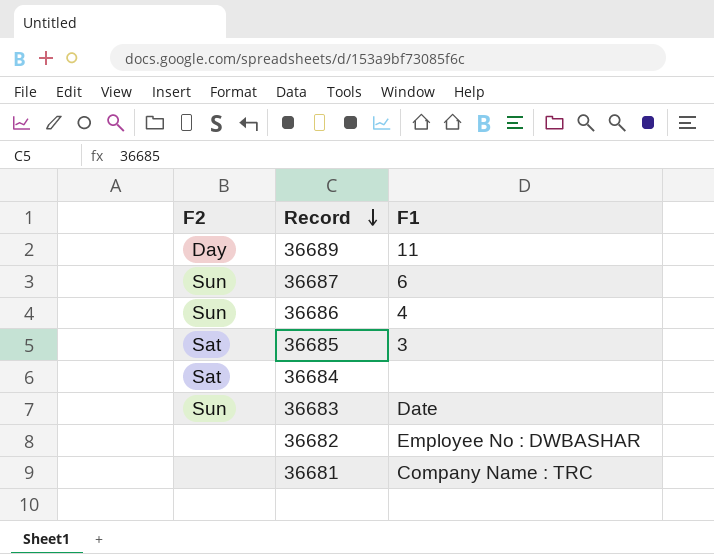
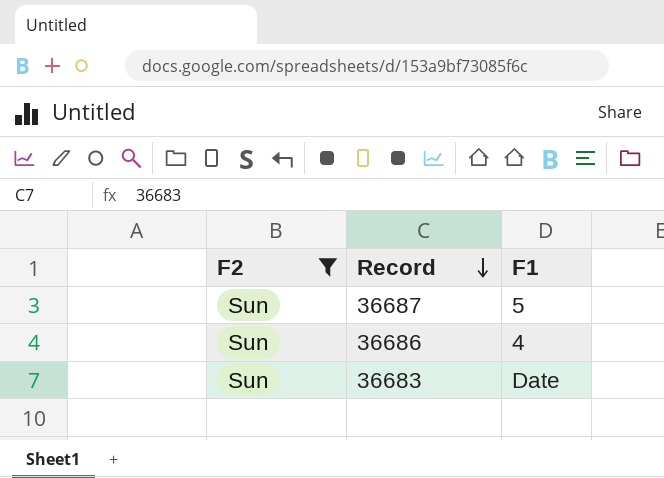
filter: none -> F2 = Sun
36687 | F1: 6 -> 5

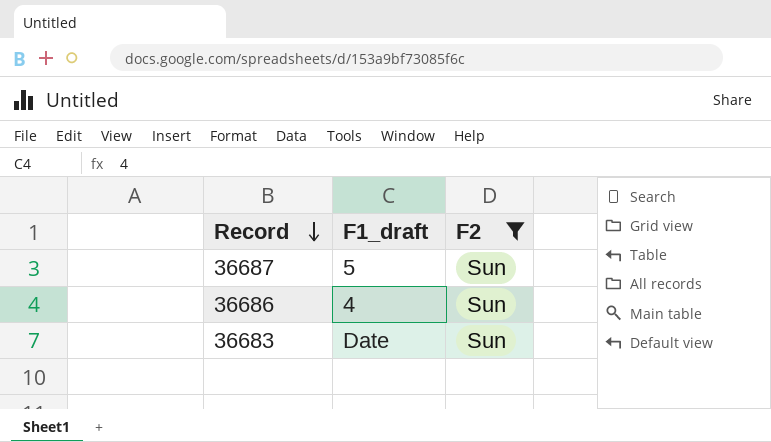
column name: F1 -> F1_draft
column F2 | position: 1 -> 3

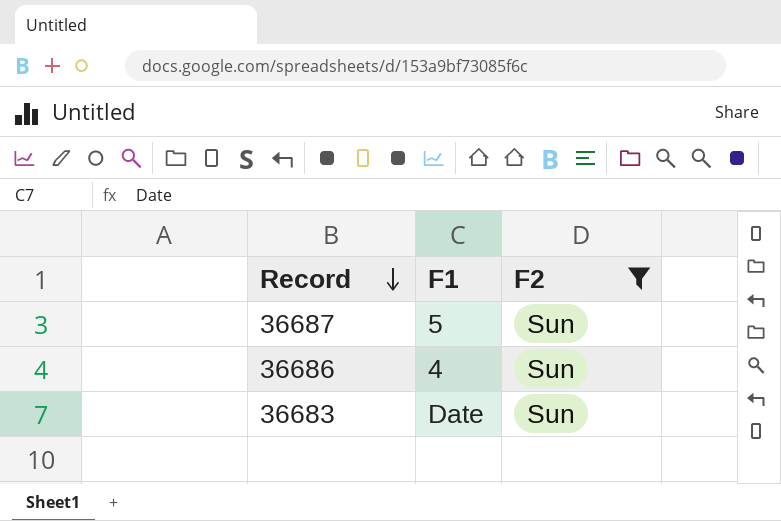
column name: F1_draft -> F1

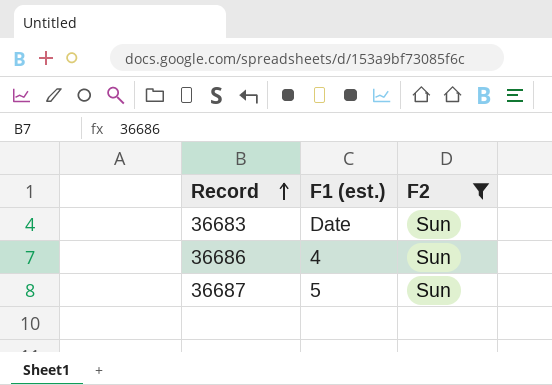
row order: Record descending -> Record ascending
column name: F1 -> F1 (est.)

